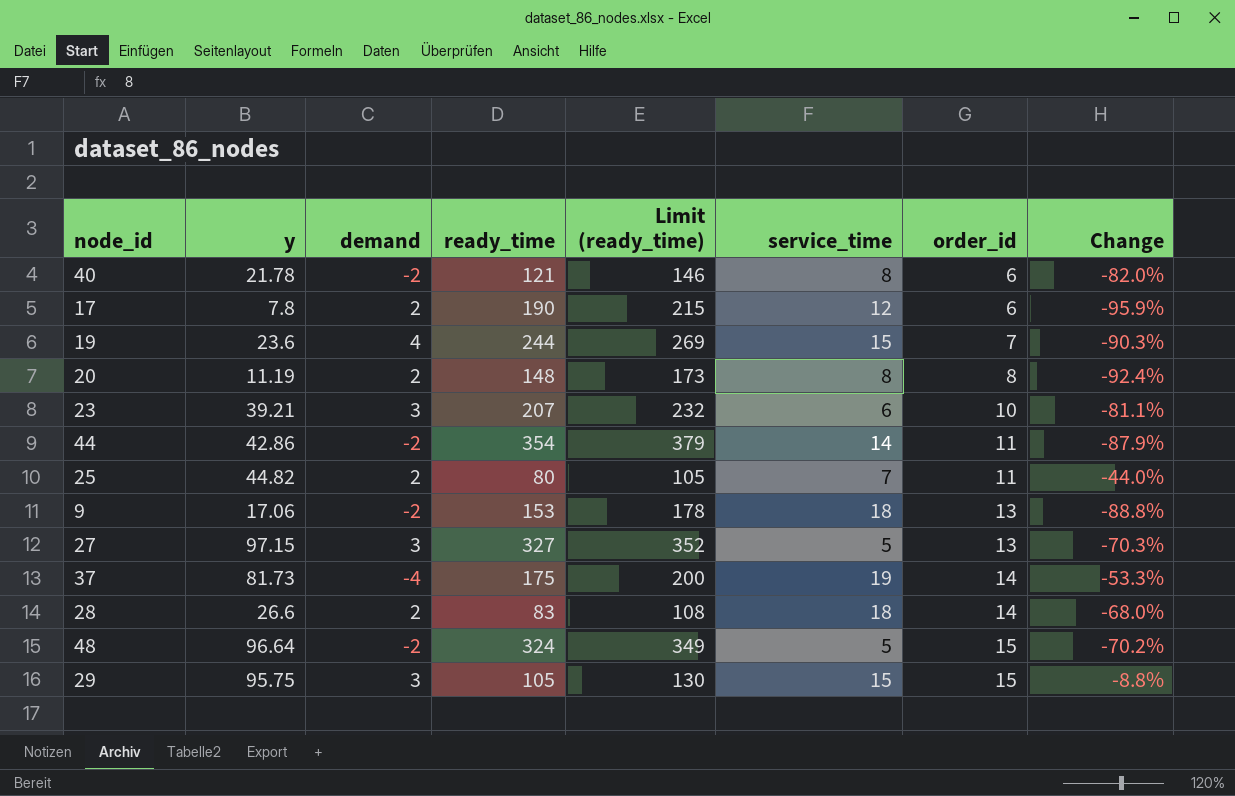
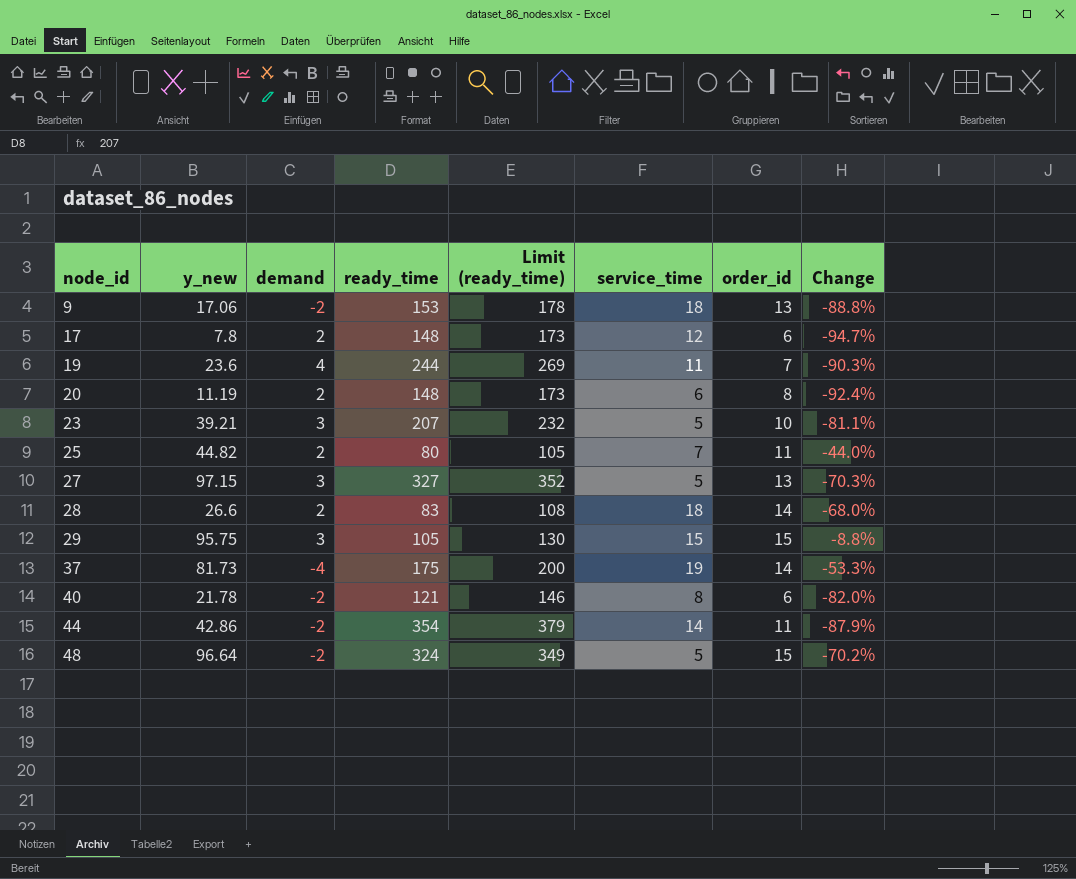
row order: order_id ascending -> node_id ascending
column name: y -> y_new
17 | ready_time: 190 -> 148
17 | Limit (ready_time): 215 -> 173
17 | Change: -95.9% -> -94.7%
19 | service_time: 15 -> 11
20 | service_time: 8 -> 6
23 | service_time: 6 -> 5

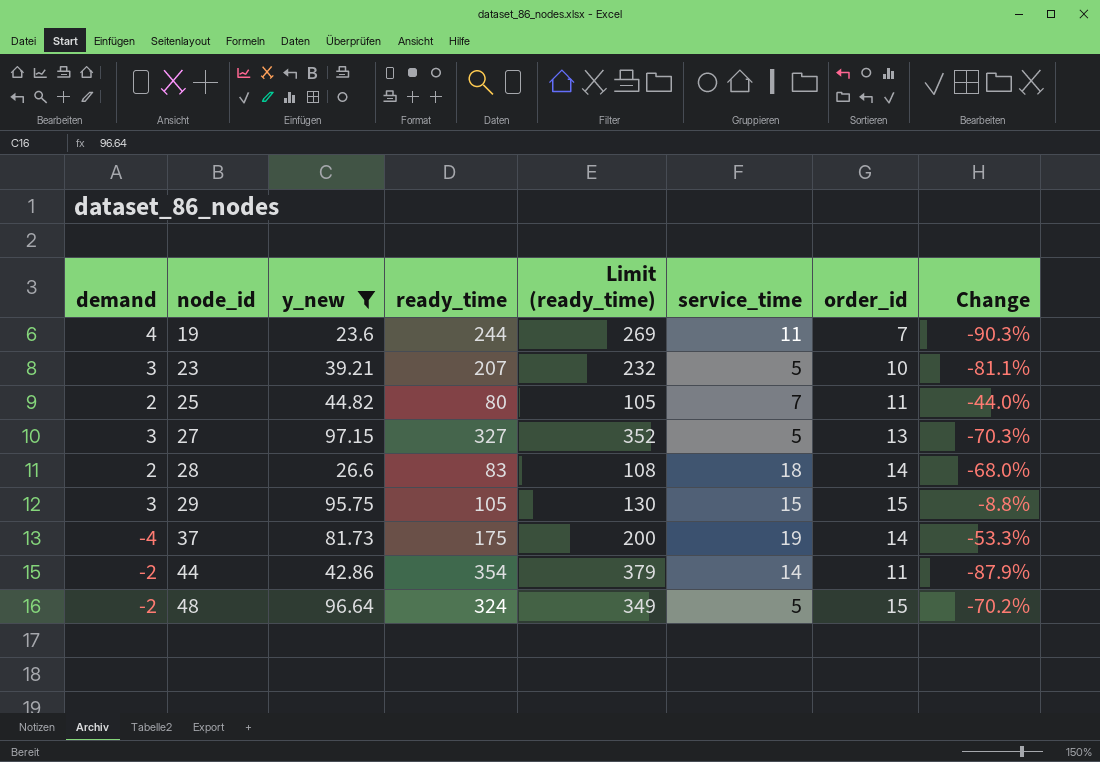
filter: none -> y_new >= 23.6
column demand | position: 3 -> 1

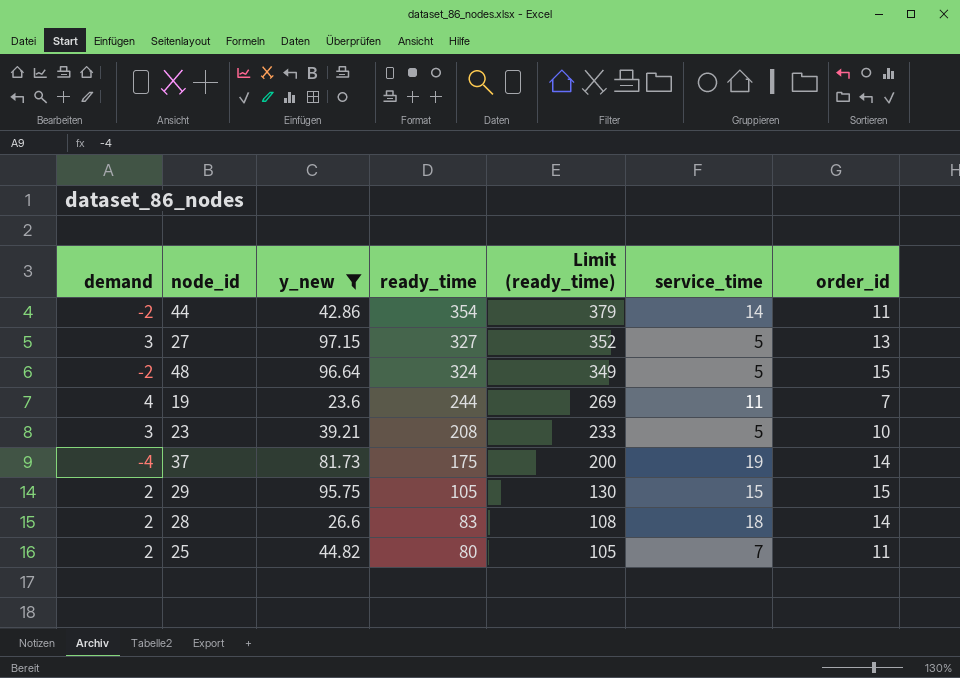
row order: node_id ascending -> ready_time descending
column Change | formula: ([y_new] - [ready_time]) / [ready_time] -> none
23 | ready_time: 207 -> 208
23 | Limit (ready_time): 232 -> 233
29 | demand: 3 -> 2

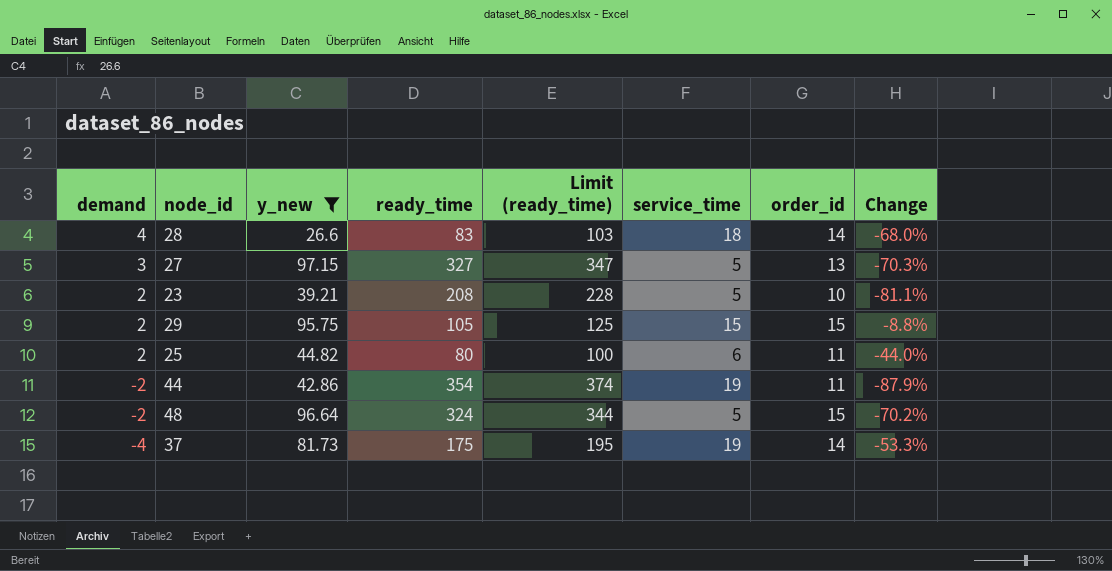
row order: ready_time descending -> demand descending
column Limit (ready_time) | formula: [ready_time] + 25 -> [ready_time] + 20
column Change | formula: none -> ([y_new] - [ready_time]) / [ready_time]
row 19: 4 | 23.6 | 244 | 269 | 11 | 7 -> none
28 | demand: 2 -> 4
23 | demand: 3 -> 2
25 | service_time: 7 -> 6
44 | service_time: 14 -> 19

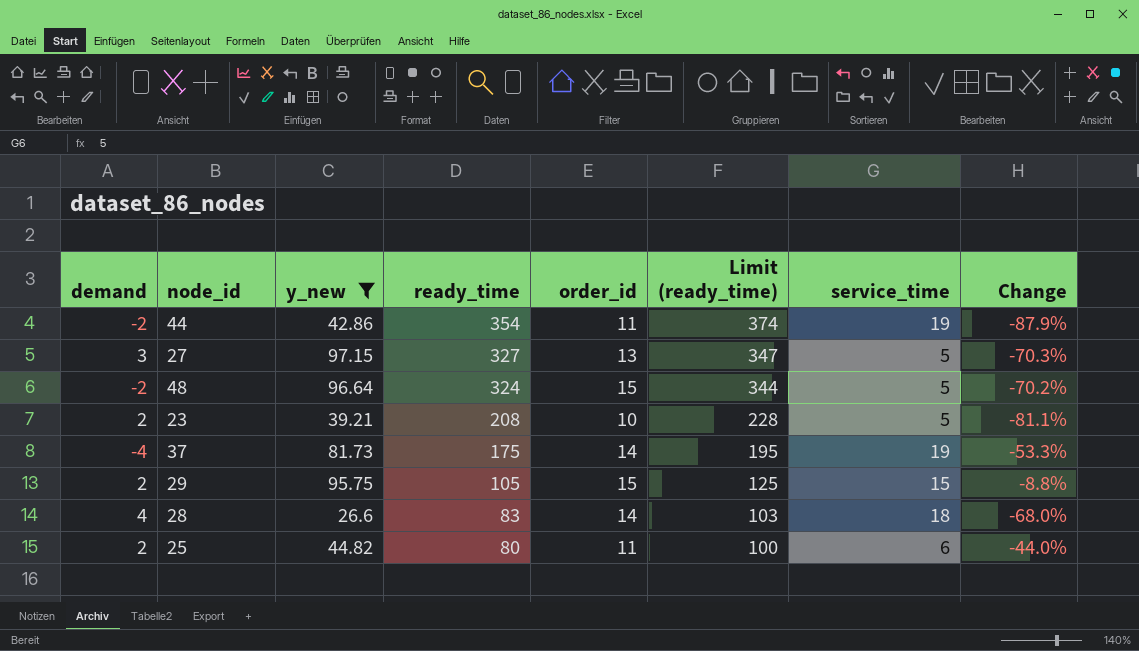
row order: demand descending -> ready_time descending
column order_id | position: 7 -> 5

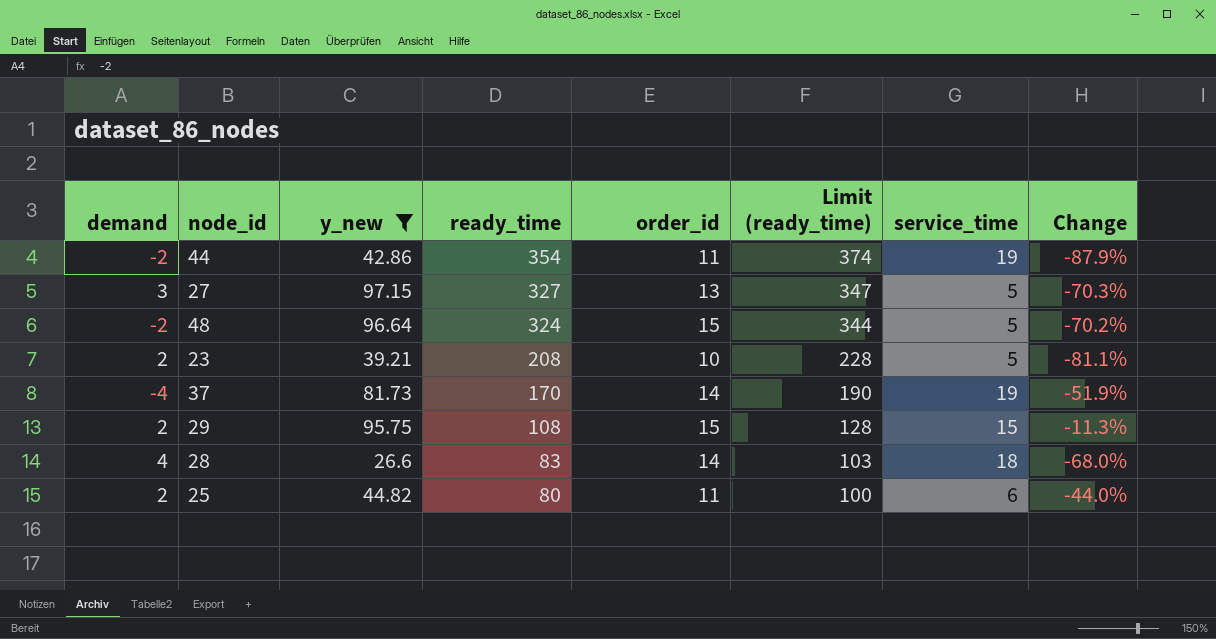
37 | ready_time: 175 -> 170
37 | Limit (ready_time): 195 -> 190
37 | Change: -53.3% -> -51.9%
29 | ready_time: 105 -> 108
29 | Limit (ready_time): 125 -> 128
29 | Change: -8.8% -> -11.3%

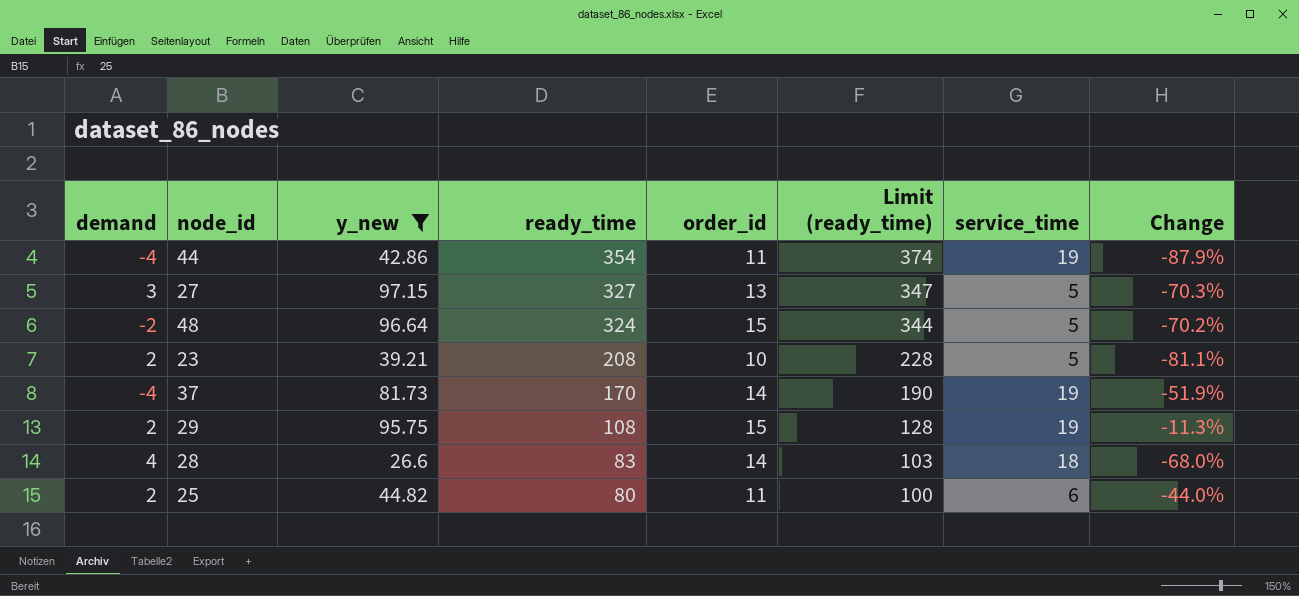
44 | demand: -2 -> -4
29 | service_time: 15 -> 19

